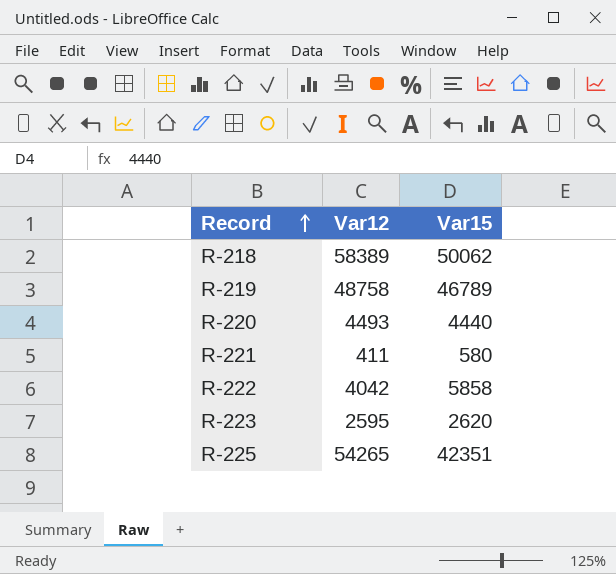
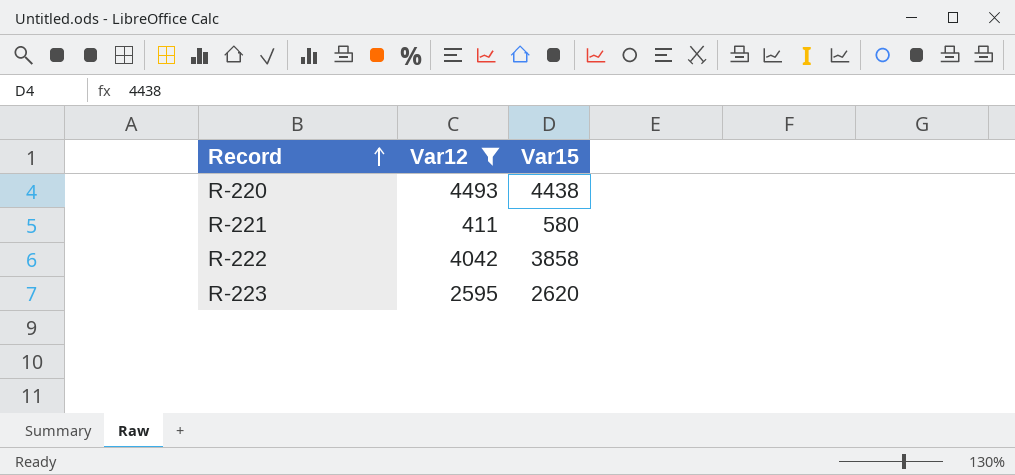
filter: none -> Var12 <= 4493
R-220 | Var15: 4440 -> 4438
R-222 | Var15: 5858 -> 3858

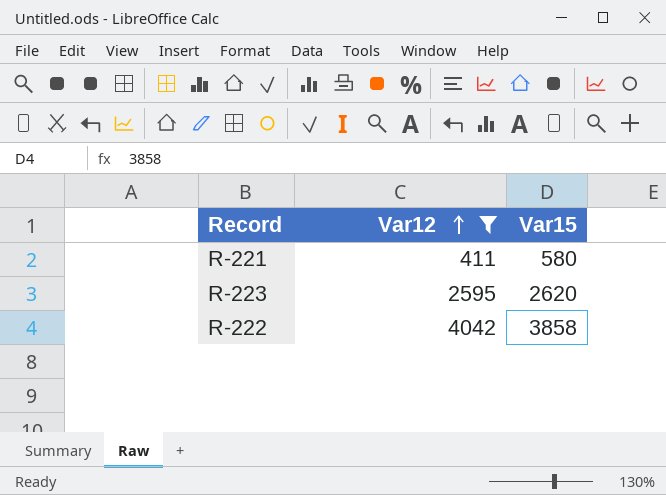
row order: Record ascending -> Var12 ascending
row R-220: 4493 | 4438 -> none

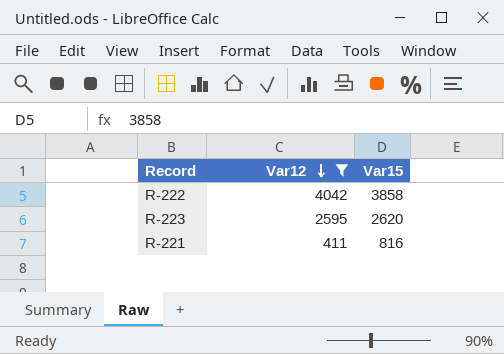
row order: Var12 ascending -> Var12 descending
R-221 | Var15: 580 -> 816

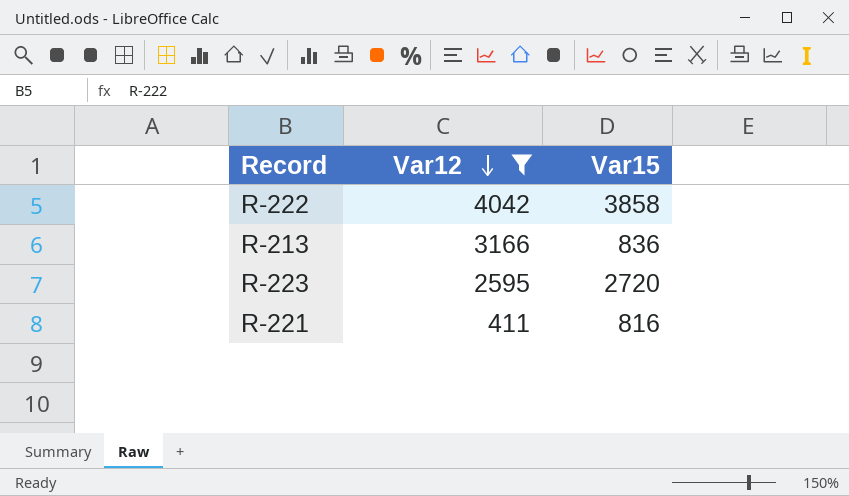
row R-213: none -> 3166 | 836
R-223 | Var15: 2620 -> 2720

